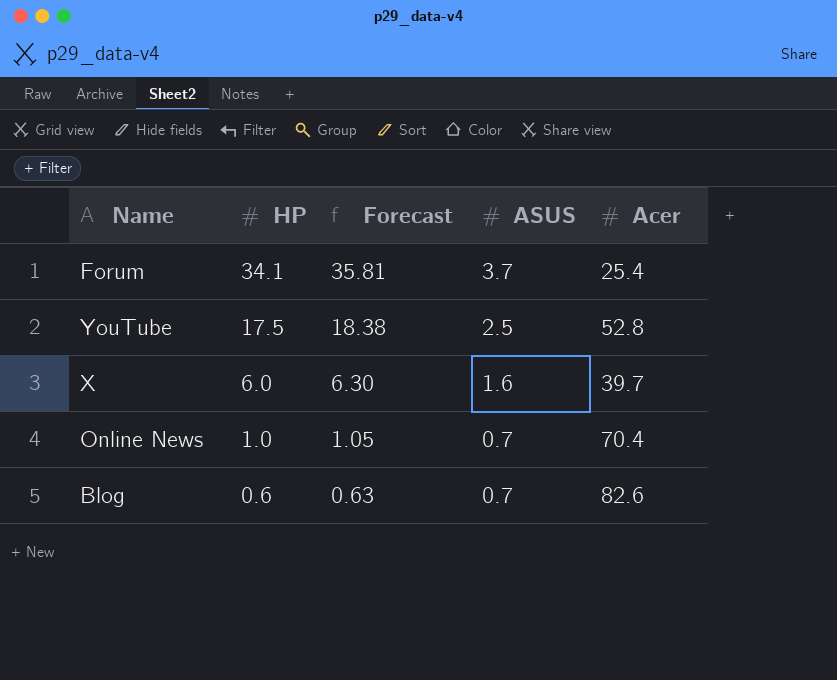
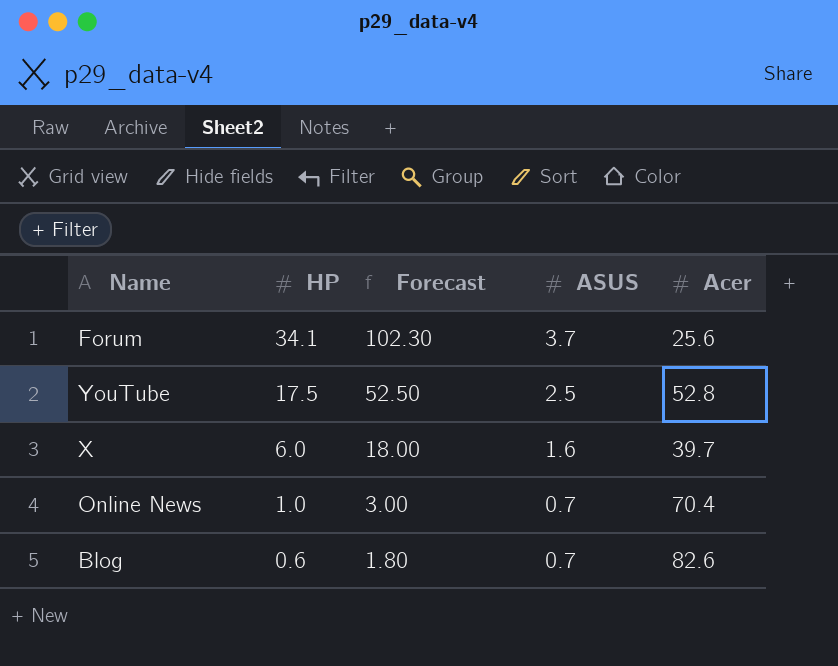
column Forecast | formula: [HP] * 1.05 -> [HP] * 3
Forum | Acer: 25.4 -> 25.6

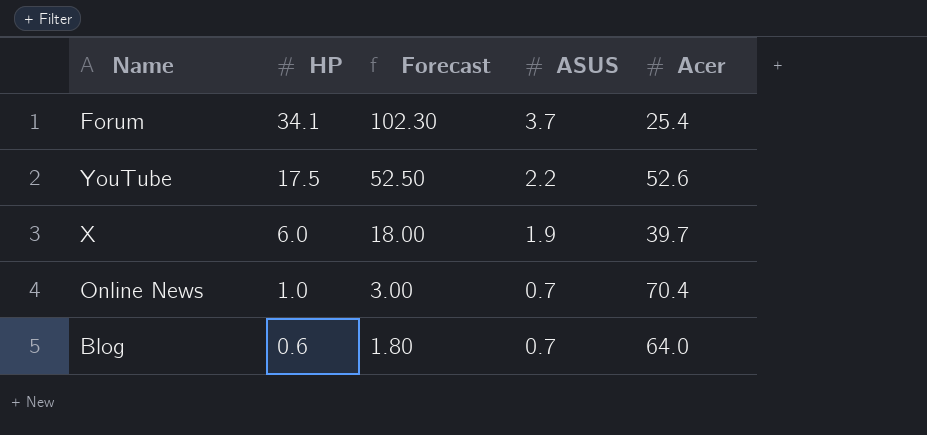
Forum | Acer: 25.6 -> 25.4
YouTube | ASUS: 2.5 -> 2.2
YouTube | Acer: 52.8 -> 52.6
X | ASUS: 1.6 -> 1.9
Blog | Acer: 82.6 -> 64.0

